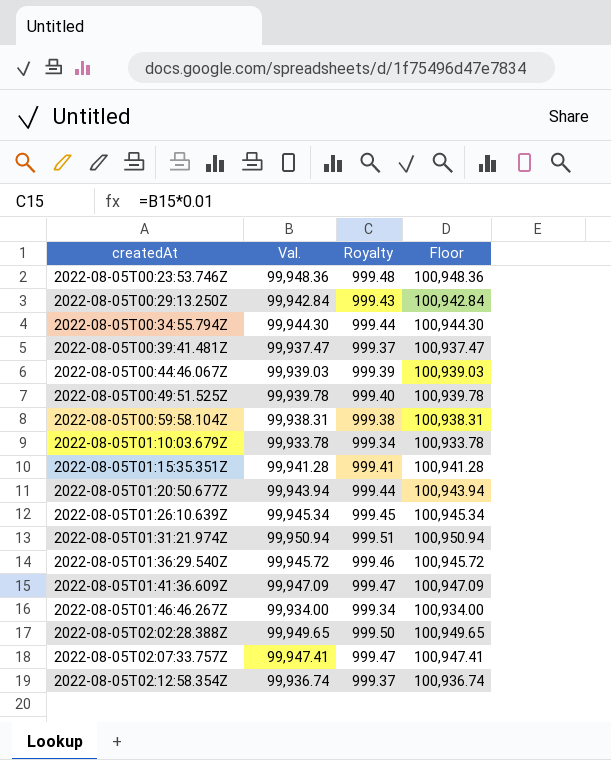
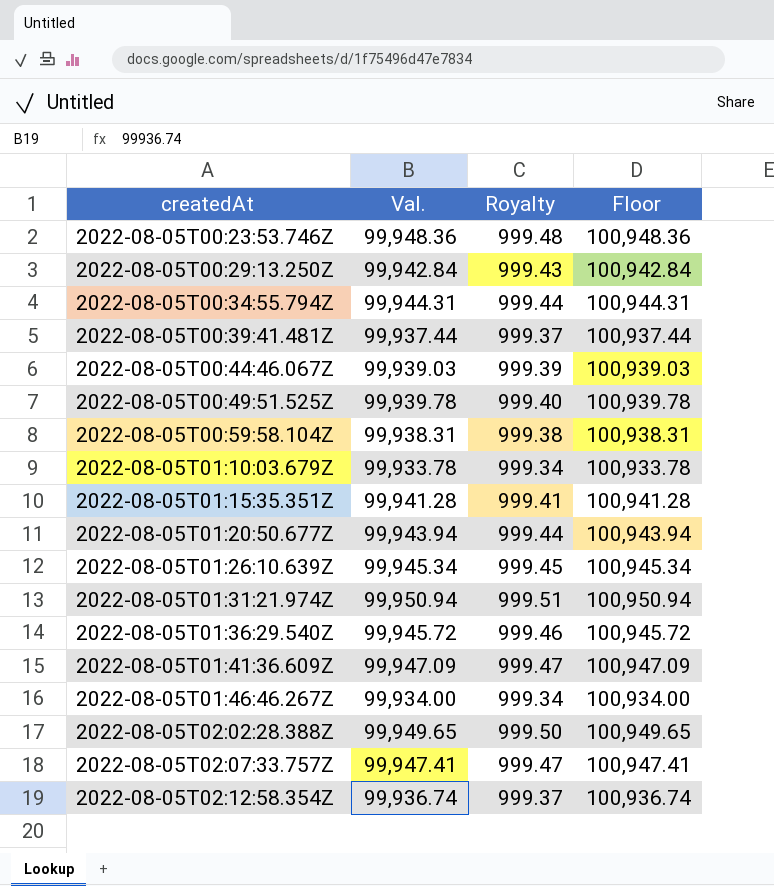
2022-08-05T00:34:55.794Z | Val.: 99,944.30 -> 99,944.31
2022-08-05T00:34:55.794Z | Floor: 100,944.30 -> 100,944.31
2022-08-05T00:39:41.481Z | Val.: 99,937.47 -> 99,937.44
2022-08-05T00:39:41.481Z | Floor: 100,937.47 -> 100,937.44

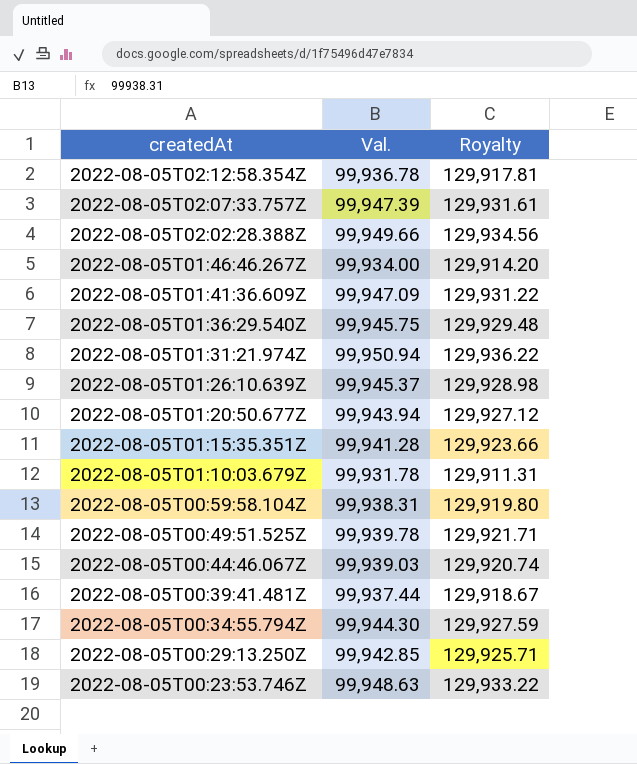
row order: createdAt ascending -> createdAt descending
column Floor | formula: [Val.] + 1000 -> none
column Royalty | formula: [Val.] * 0.01 -> [Val.] * 1.3
2022-08-05T02:12:58.354Z | Val.: 99,936.74 -> 99,936.78
2022-08-05T02:07:33.757Z | Val.: 99,947.41 -> 99,947.39
2022-08-05T02:02:28.388Z | Val.: 99,949.65 -> 99,949.66
2022-08-05T01:36:29.540Z | Val.: 99,945.72 -> 99,945.75
2022-08-05T01:26:10.639Z | Val.: 99,945.34 -> 99,945.37
2022-08-05T01:10:03.679Z | Val.: 99,933.78 -> 99,931.78
2022-08-05T00:34:55.794Z | Val.: 99,944.31 -> 99,944.30
2022-08-05T00:29:13.250Z | Val.: 99,942.84 -> 99,942.85
2022-08-05T00:23:53.746Z | Val.: 99,948.36 -> 99,948.63

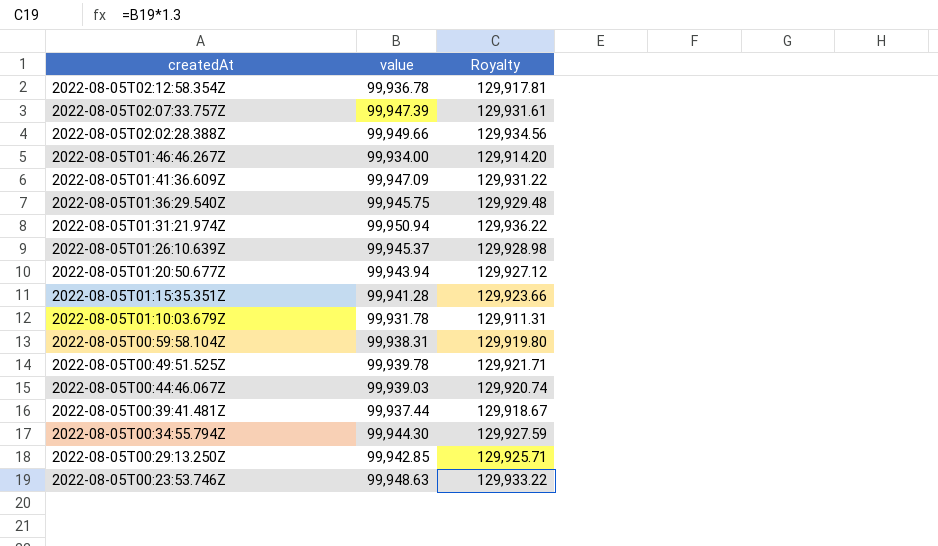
column name: Val. -> value

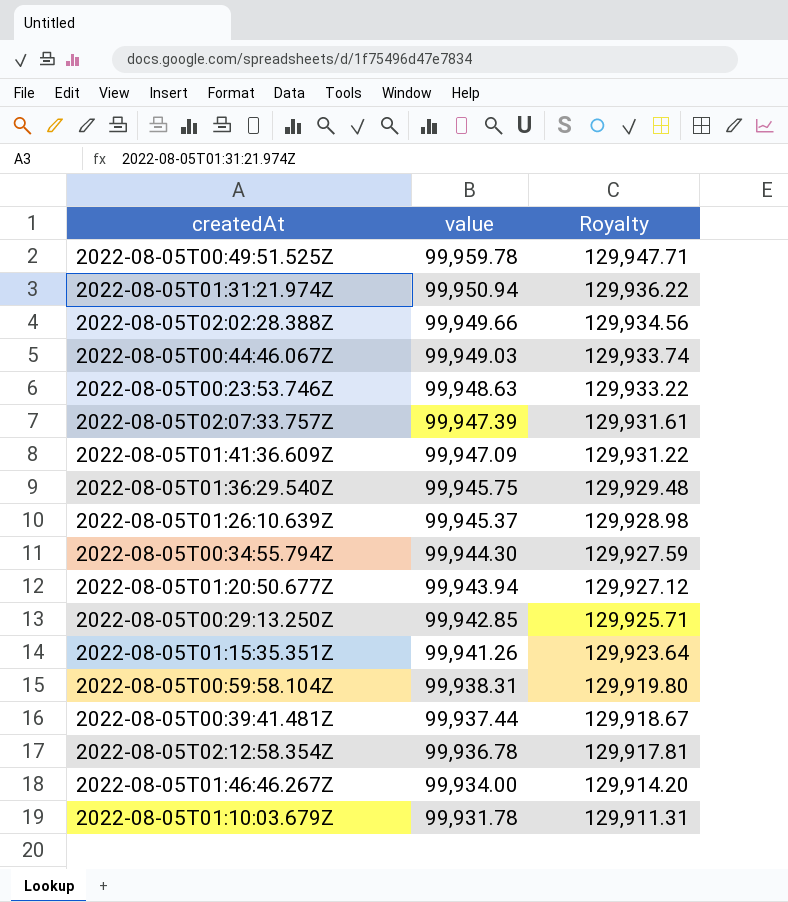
row order: createdAt descending -> value descending
2022-08-05T00:49:51.525Z | value: 99,939.78 -> 99,959.78
2022-08-05T00:49:51.525Z | Royalty: 129,921.71 -> 129,947.71
2022-08-05T00:44:46.067Z | value: 99,939.03 -> 99,949.03
2022-08-05T00:44:46.067Z | Royalty: 129,920.74 -> 129,933.74
2022-08-05T01:15:35.351Z | value: 99,941.28 -> 99,941.26
2022-08-05T01:15:35.351Z | Royalty: 129,923.66 -> 129,923.64

